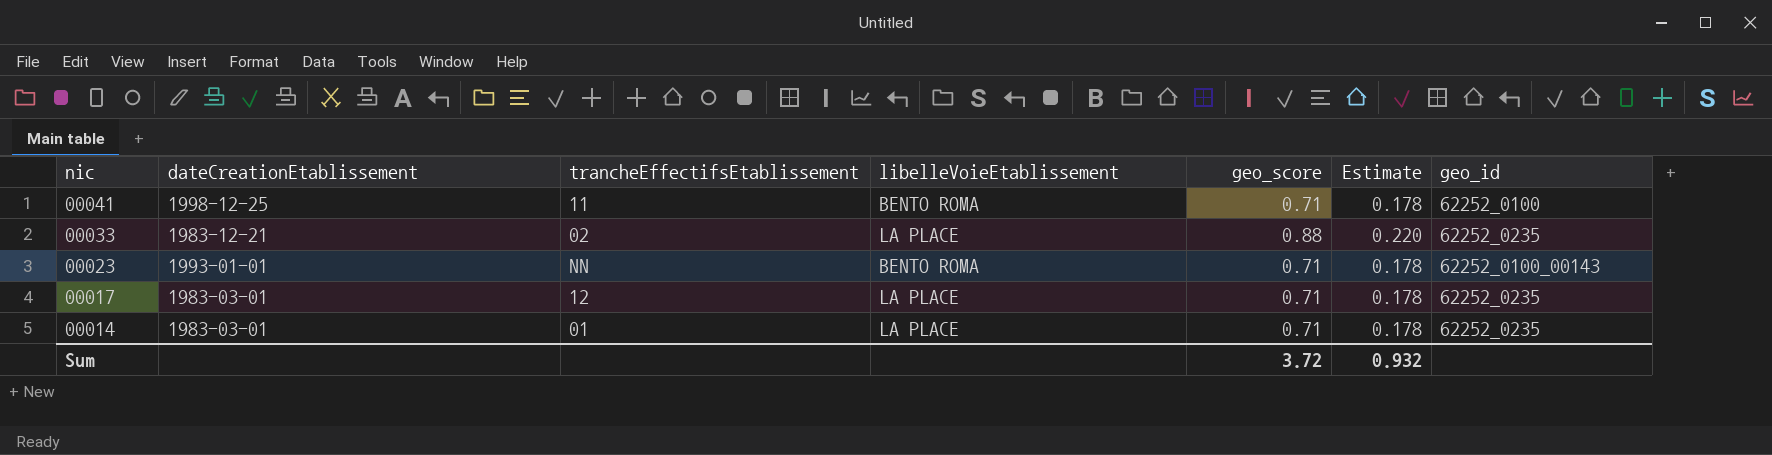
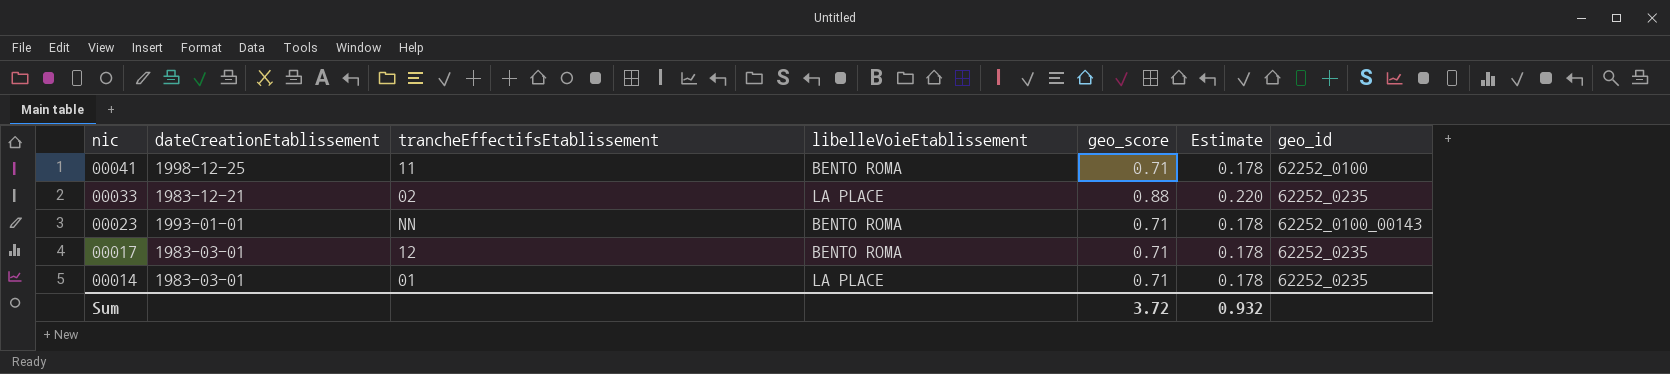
00017 | libelleVoieEtablissement: LA PLACE -> BENTO ROMA

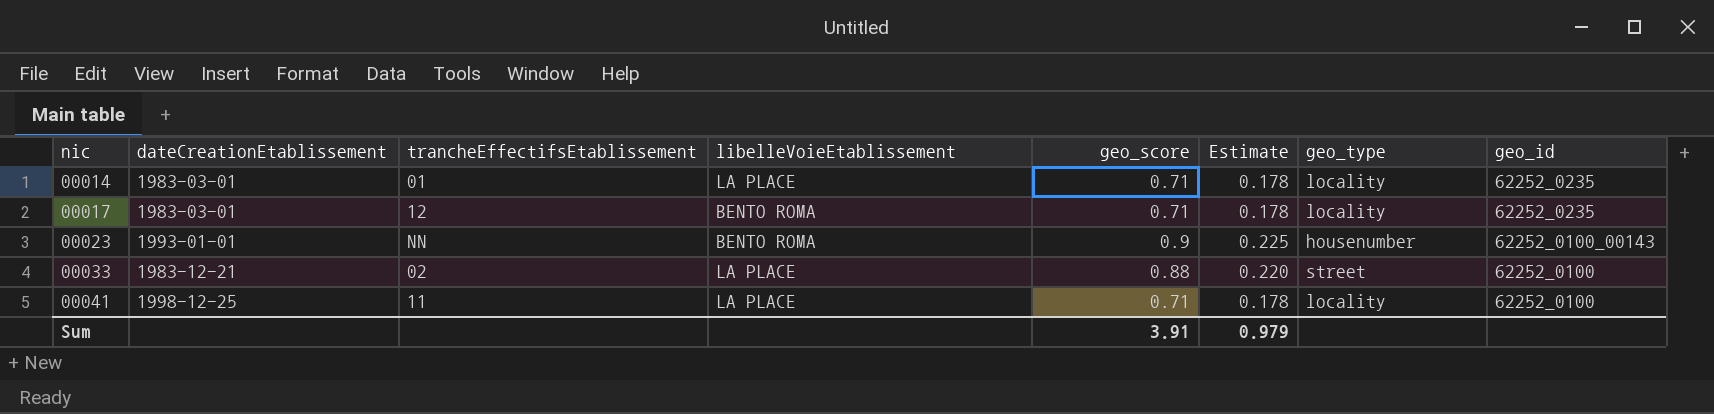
row order: nic descending -> nic ascending
column geo_type | position: none -> 7
00023 | geo_score: 0.71 -> 0.9
00023 | Estimate: 0.178 -> 0.225
00033 | geo_id: 62252_0235 -> 62252_0100
00041 | libelleVoieEtablissement: BENTO ROMA -> LA PLACE
Sum | geo_score: 3.72 -> 3.91
Sum | Estimate: 0.932 -> 0.979

